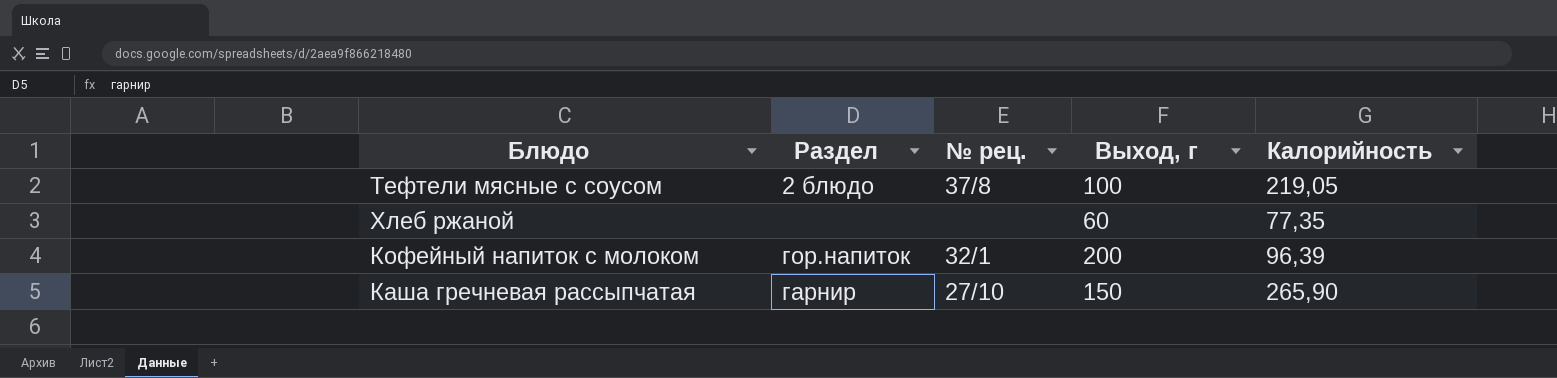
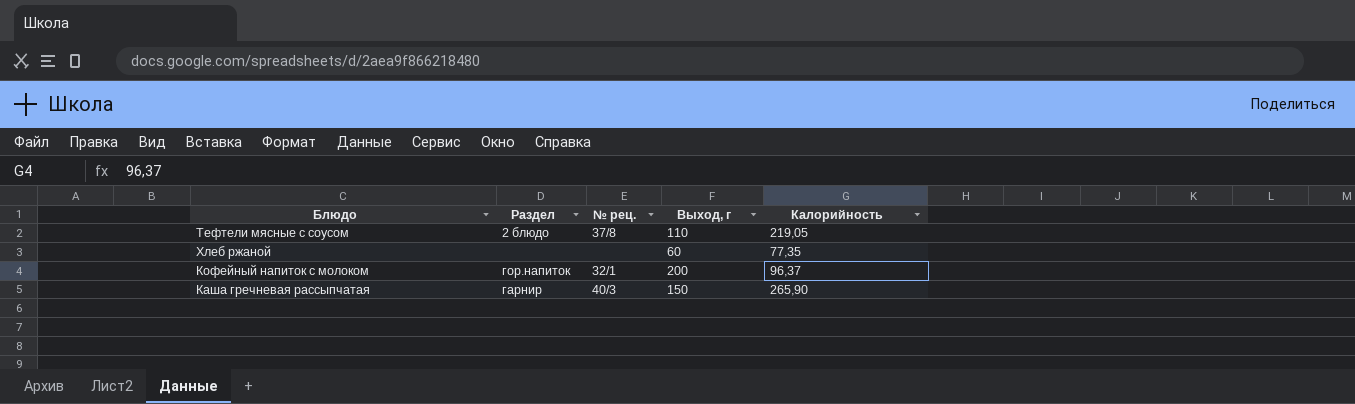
Тефтели мясные с соусом | Выход, г: 100 -> 110
Кофейный напиток с молоком | Калорийность: 96,39 -> 96,37
Каша гречневая рассыпчатая | № рец.: 27/10 -> 40/3

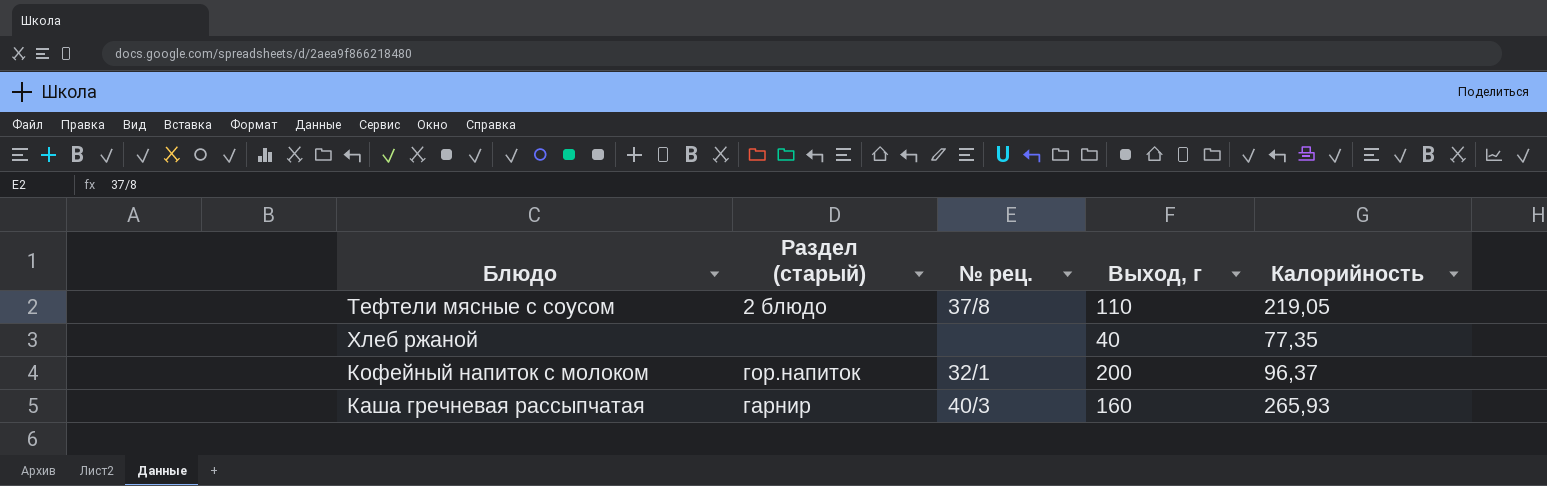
column name: Раздел -> Раздел (старый)
Хлеб ржаной | Выход, г: 60 -> 40
Каша гречневая рассыпчатая | Выход, г: 150 -> 160
Каша гречневая рассыпчатая | Калорийность: 265,90 -> 265,93

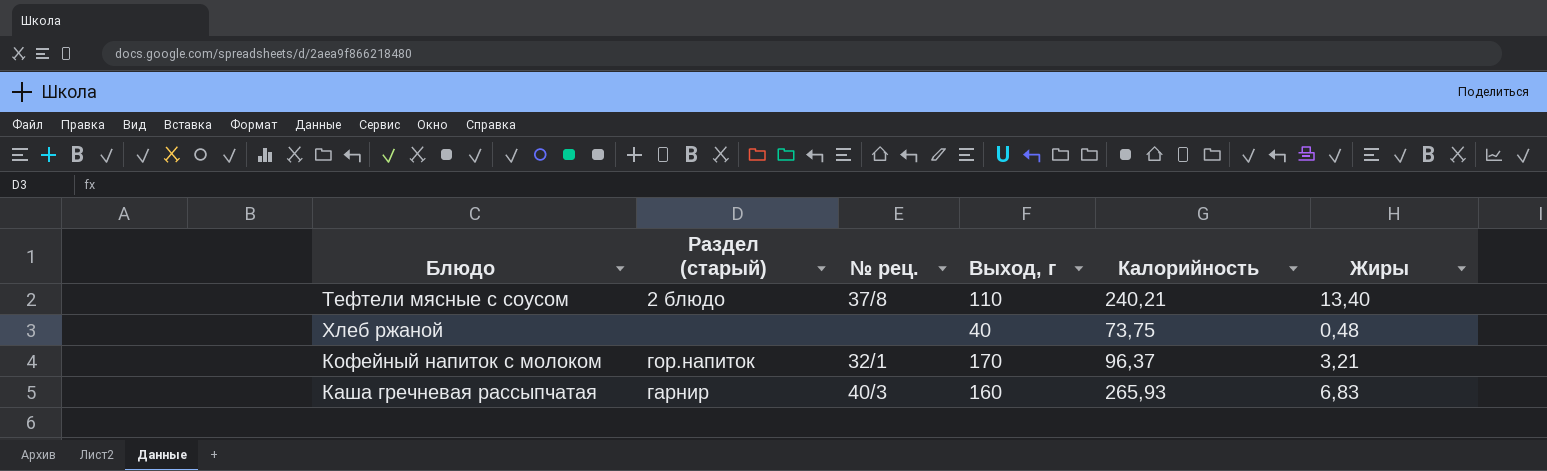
column Жиры | position: none -> 6
Тефтели мясные с соусом | Калорийность: 219,05 -> 240,21
Хлеб ржаной | Калорийность: 77,35 -> 73,75
Кофейный напиток с молоком | Выход, г: 200 -> 170

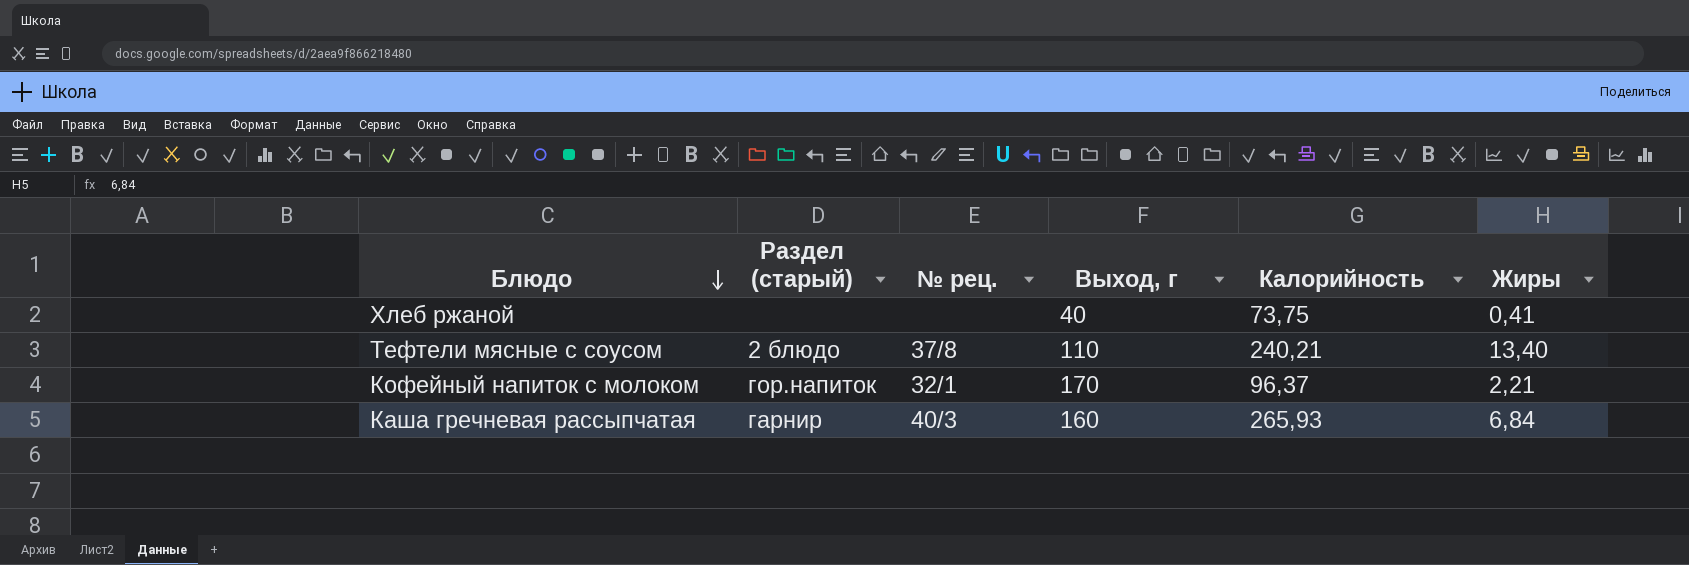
row order: none -> Блюдо descending
Хлеб ржаной | Жиры: 0,48 -> 0,41
Кофейный напиток с молоком | Жиры: 3,21 -> 2,21
Каша гречневая рассыпчатая | Жиры: 6,83 -> 6,84

